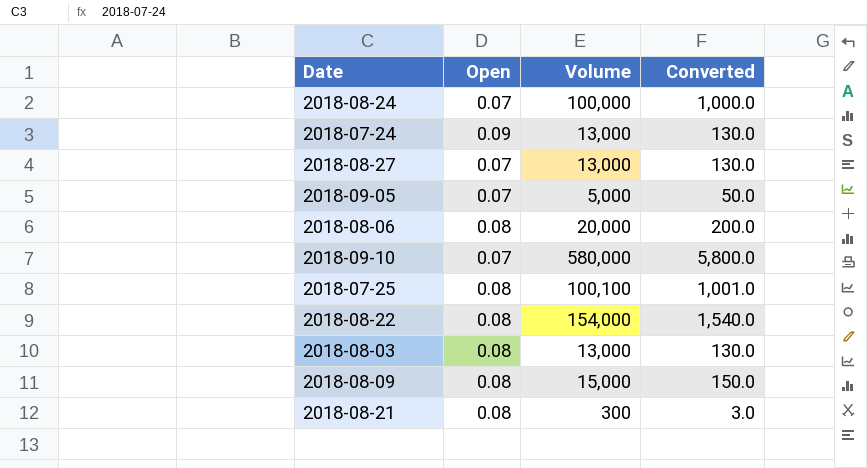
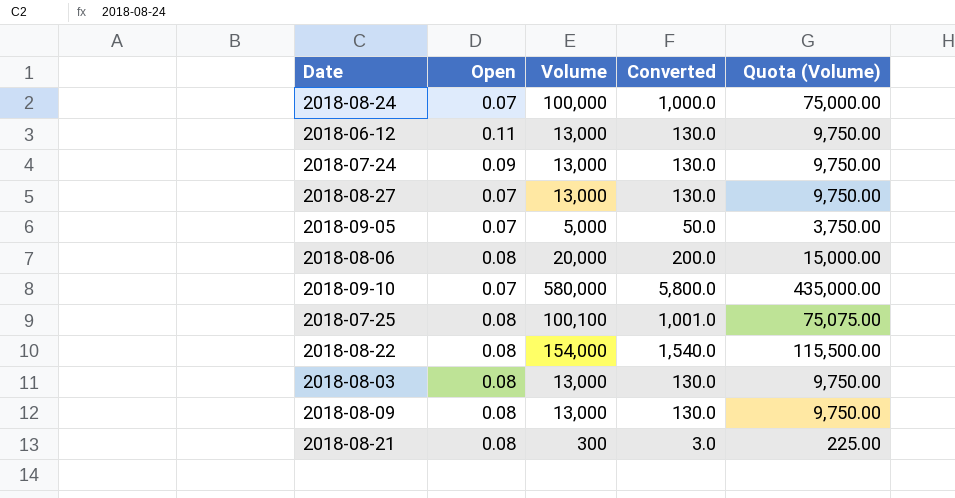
column Quota (Volume) | formula: none -> [Volume] * 0.75
row 2018-06-12: none -> 0.11 | 13,000 | 130.0 | 9,750.00
2018-08-09 | Volume: 15,000 -> 13,000
2018-08-09 | Converted: 150.0 -> 130.0

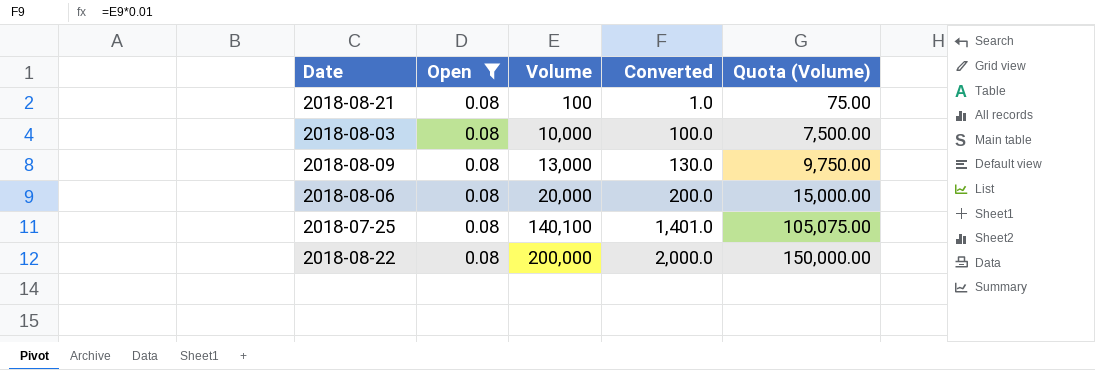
filter: none -> Open = 0.08
row order: none -> Volume ascending
2018-08-21 | Volume: 300 -> 100
2018-08-21 | Converted: 3.0 -> 1.0
2018-08-21 | Quota (Volume): 225.00 -> 75.00
2018-08-03 | Volume: 13,000 -> 10,000
2018-08-03 | Converted: 130.0 -> 100.0
2018-08-03 | Quota (Volume): 9,750.00 -> 7,500.00
2018-07-25 | Volume: 100,100 -> 140,100
2018-07-25 | Converted: 1,001.0 -> 1,401.0
2018-07-25 | Quota (Volume): 75,075.00 -> 105,075.00
2018-08-22 | Volume: 154,000 -> 200,000
2018-08-22 | Converted: 1,540.0 -> 2,000.0
2018-08-22 | Quota (Volume): 115,500.00 -> 150,000.00

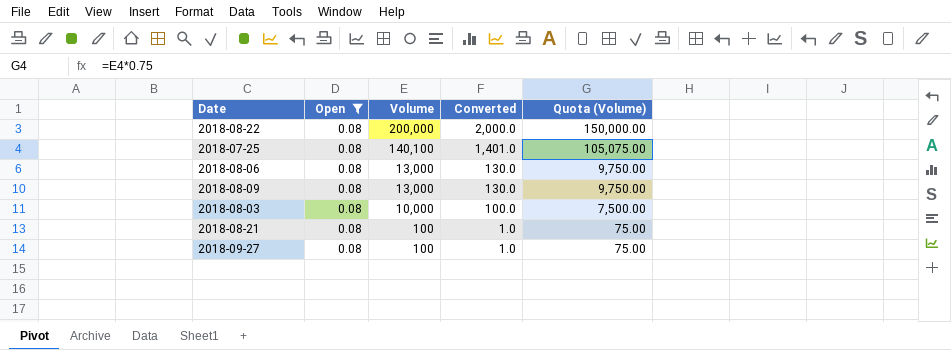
row order: Volume ascending -> Volume descending
2018-08-06 | Volume: 20,000 -> 13,000
2018-08-06 | Converted: 200.0 -> 130.0
2018-08-06 | Quota (Volume): 15,000.00 -> 9,750.00
row 2018-09-27: none -> 0.08 | 100 | 1.0 | 75.00

